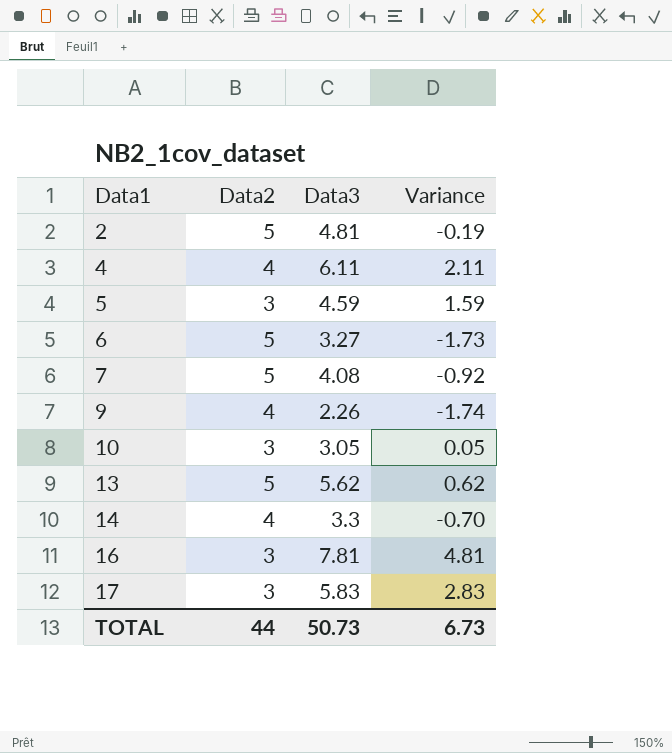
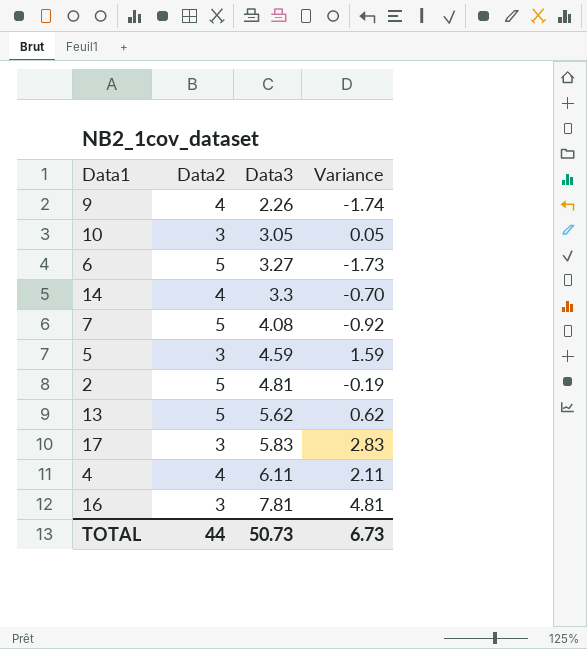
row order: Data1 ascending -> Data3 ascending

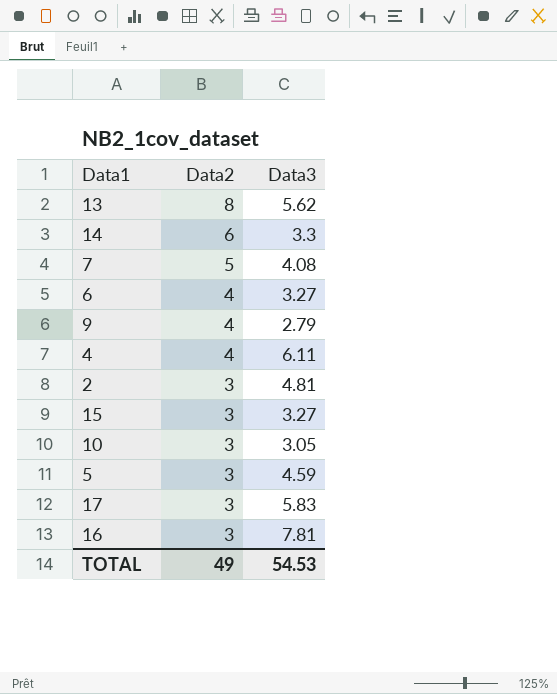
row order: Data3 ascending -> Data2 descending
column Variance | formula: [Data3] - [Data2] -> none
13 | Data2: 5 -> 8
14 | Data2: 4 -> 6
6 | Data2: 5 -> 4
9 | Data3: 2.26 -> 2.79
2 | Data2: 5 -> 3
row 15: none -> 3 | 3.27
TOTAL | Data2: 44 -> 49
TOTAL | Data3: 50.73 -> 54.53

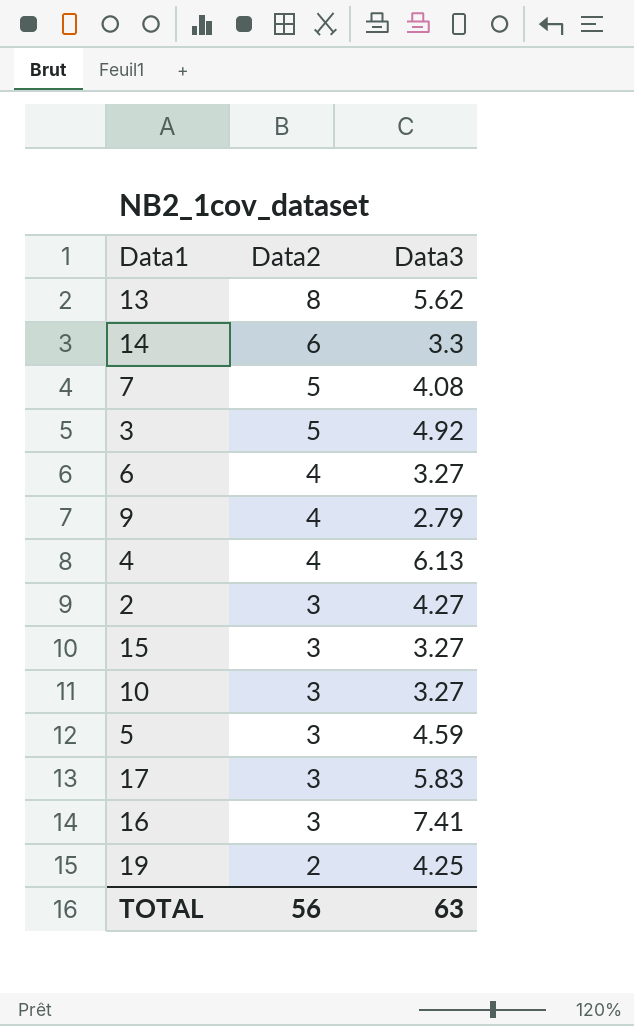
row 3: none -> 5 | 4.92
4 | Data3: 6.11 -> 6.13
2 | Data3: 4.81 -> 4.27
10 | Data3: 3.05 -> 3.27
16 | Data3: 7.81 -> 7.41
row 19: none -> 2 | 4.25
TOTAL | Data2: 49 -> 56
TOTAL | Data3: 54.53 -> 63

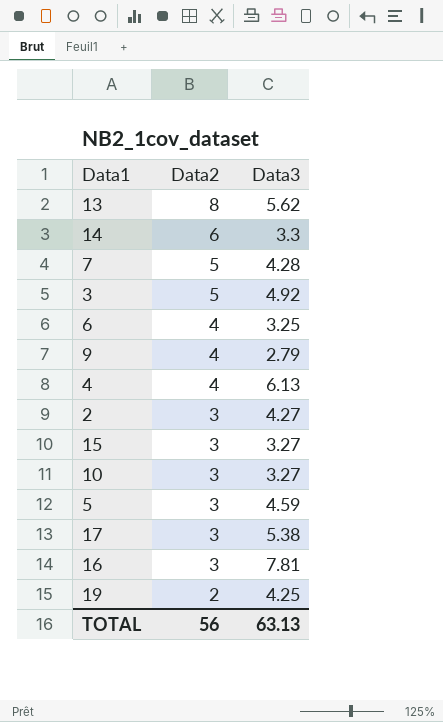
7 | Data3: 4.08 -> 4.28
6 | Data3: 3.27 -> 3.25
17 | Data3: 5.83 -> 5.38
16 | Data3: 7.41 -> 7.81
TOTAL | Data3: 63 -> 63.13

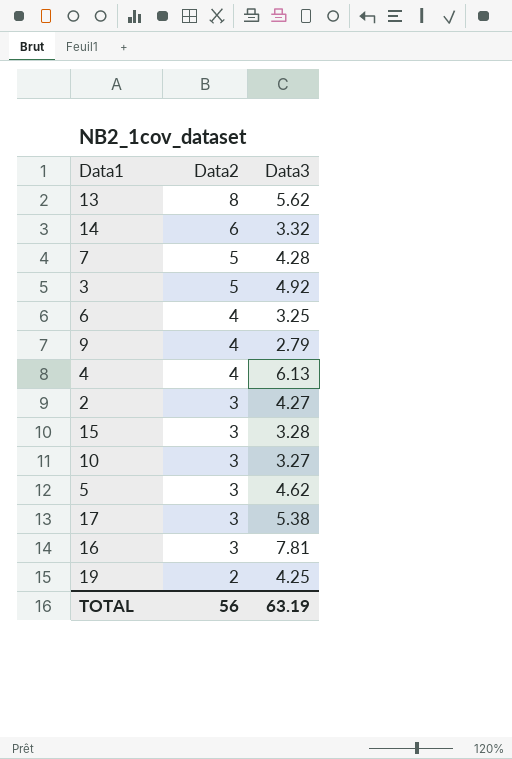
14 | Data3: 3.3 -> 3.32
15 | Data3: 3.27 -> 3.28
5 | Data3: 4.59 -> 4.62
TOTAL | Data3: 63.13 -> 63.19

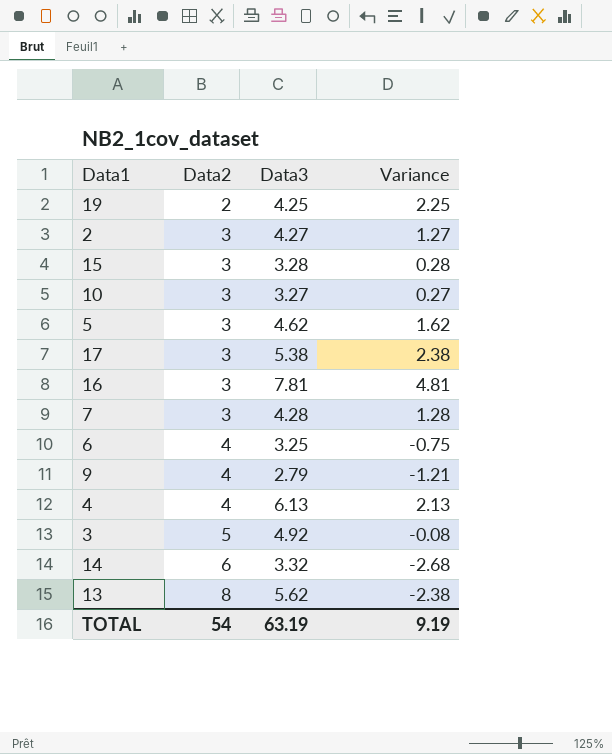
row order: Data2 descending -> Data2 ascending
column Variance | formula: none -> [Data3] - [Data2]
7 | Data2: 5 -> 3
TOTAL | Data2: 56 -> 54

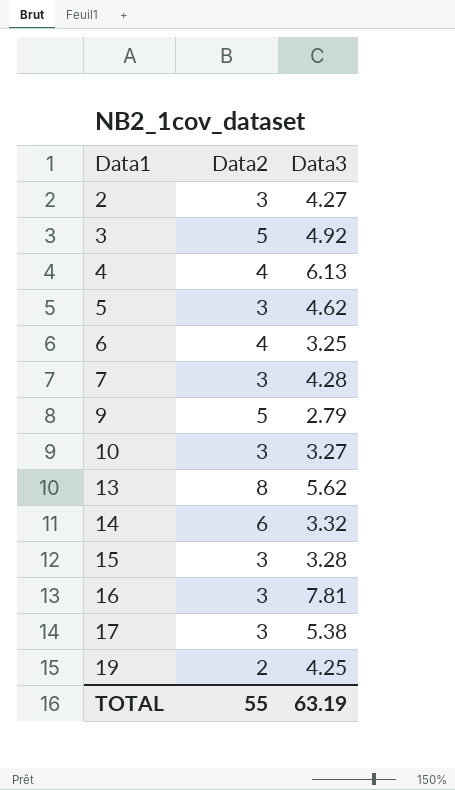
row order: Data2 ascending -> Data1 ascending
column Variance | formula: [Data3] - [Data2] -> none
9 | Data2: 4 -> 5
TOTAL | Data2: 54 -> 55

